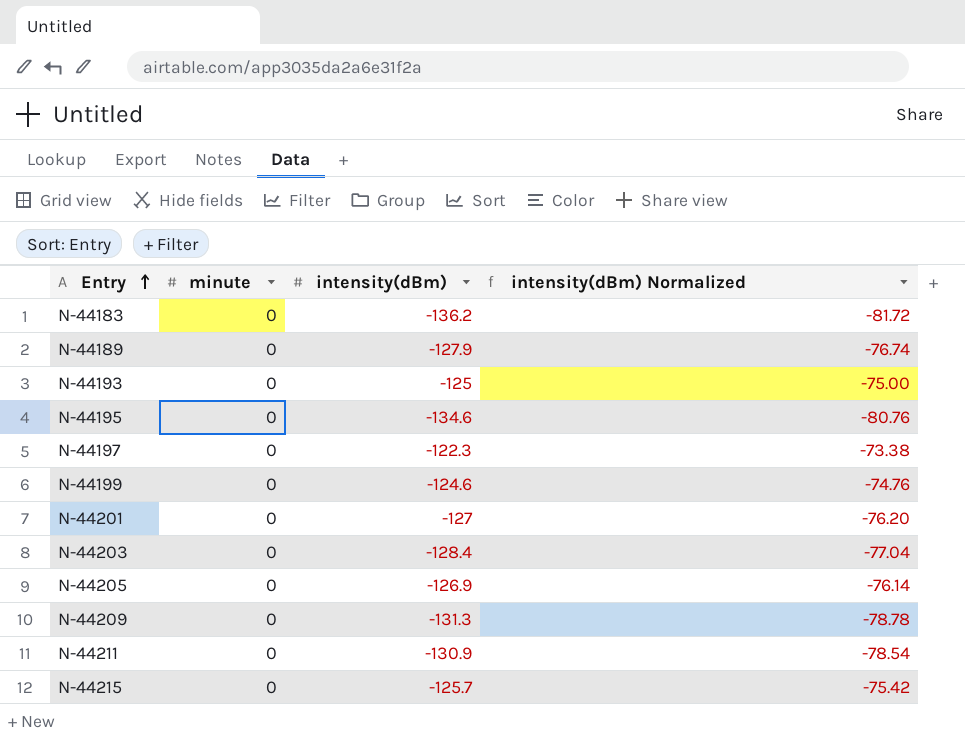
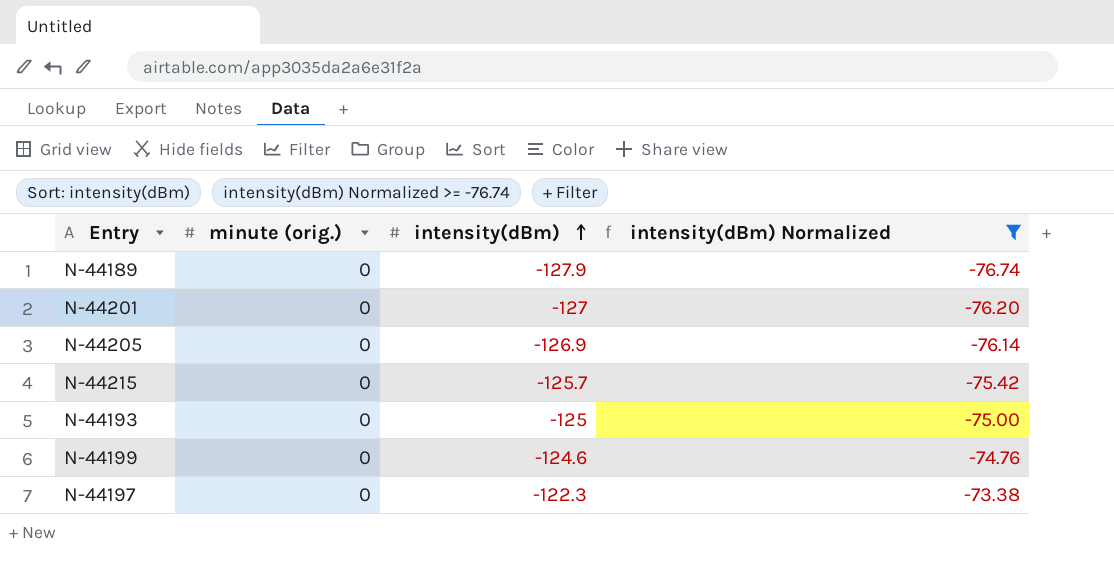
filter: none -> intensity(dBm) Normalized >= -76.74
row order: Entry ascending -> intensity(dBm) ascending
column name: minute -> minute (orig.)

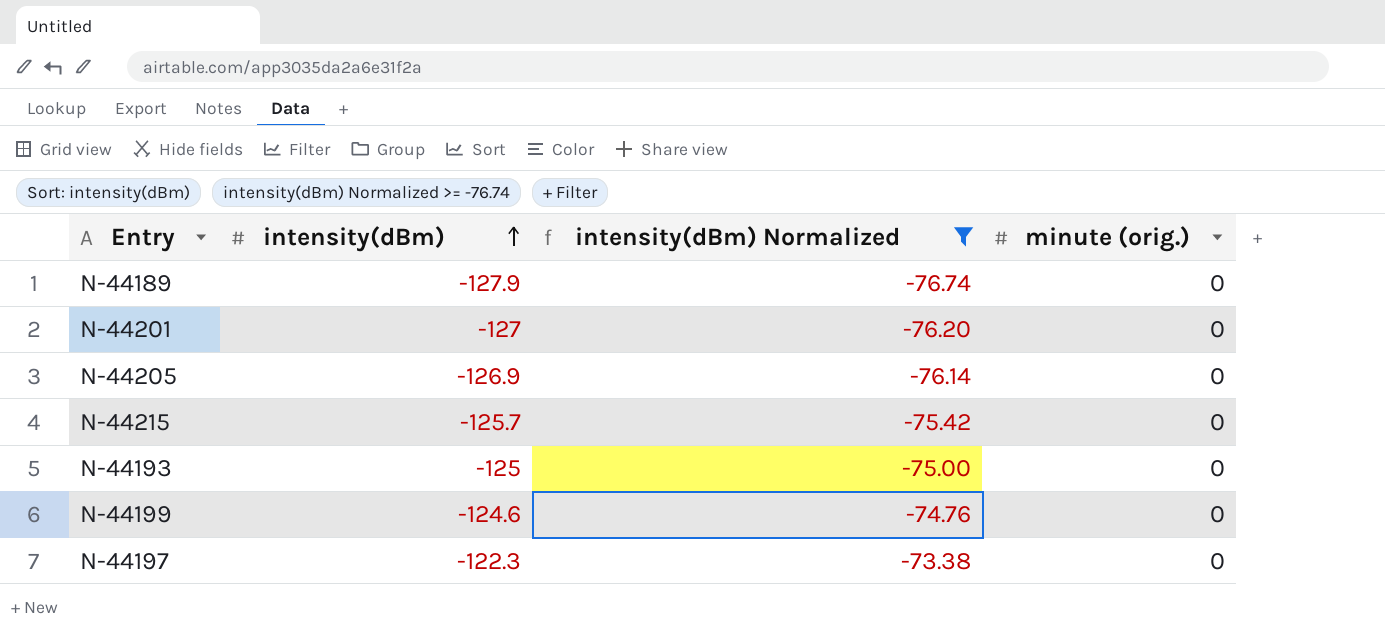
column minute (orig.) | position: 2 -> 4

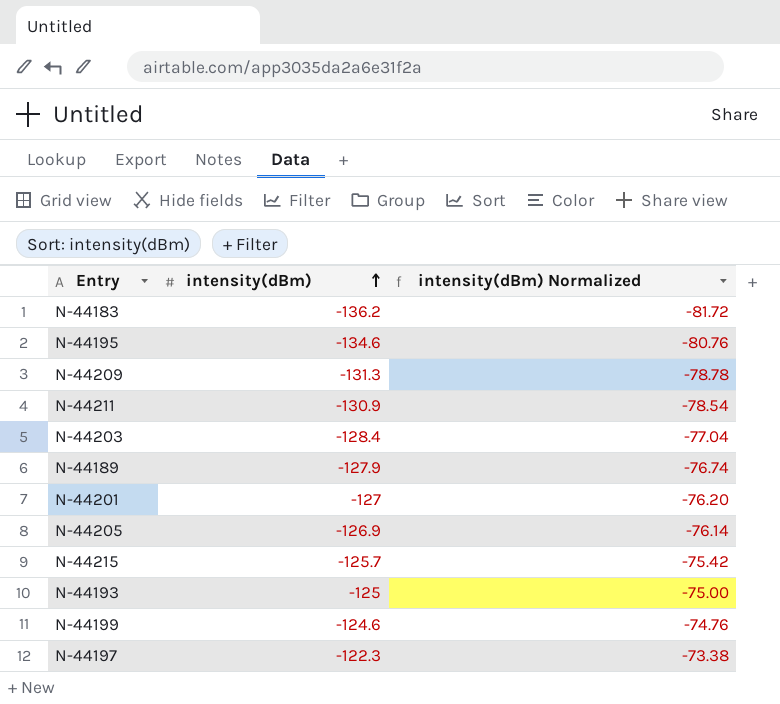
filter: intensity(dBm) Normalized >= -76.74 -> none
column minute (orig.) | position: 4 -> none

